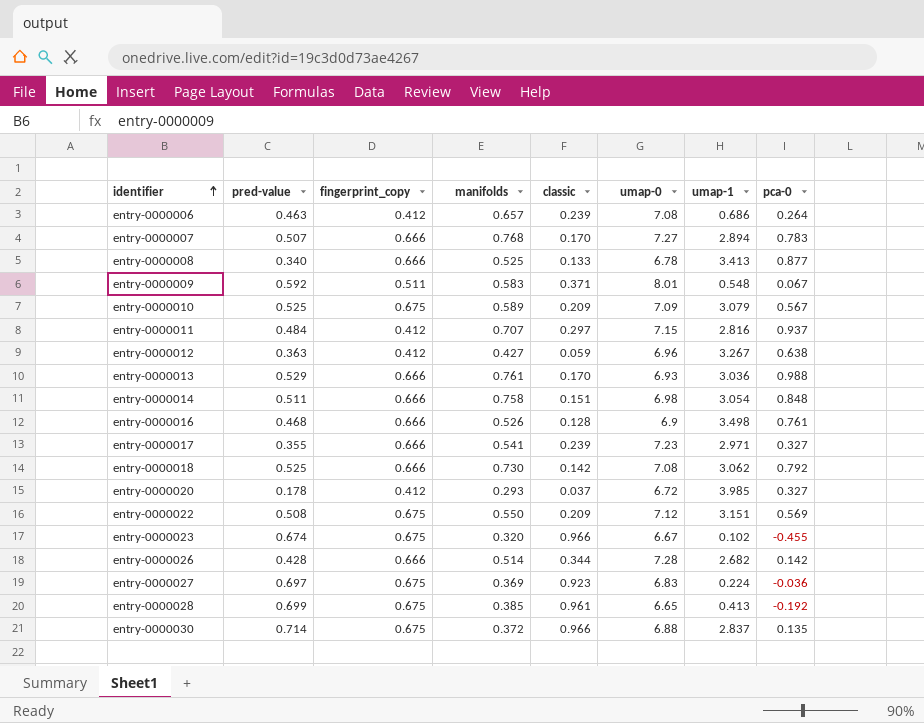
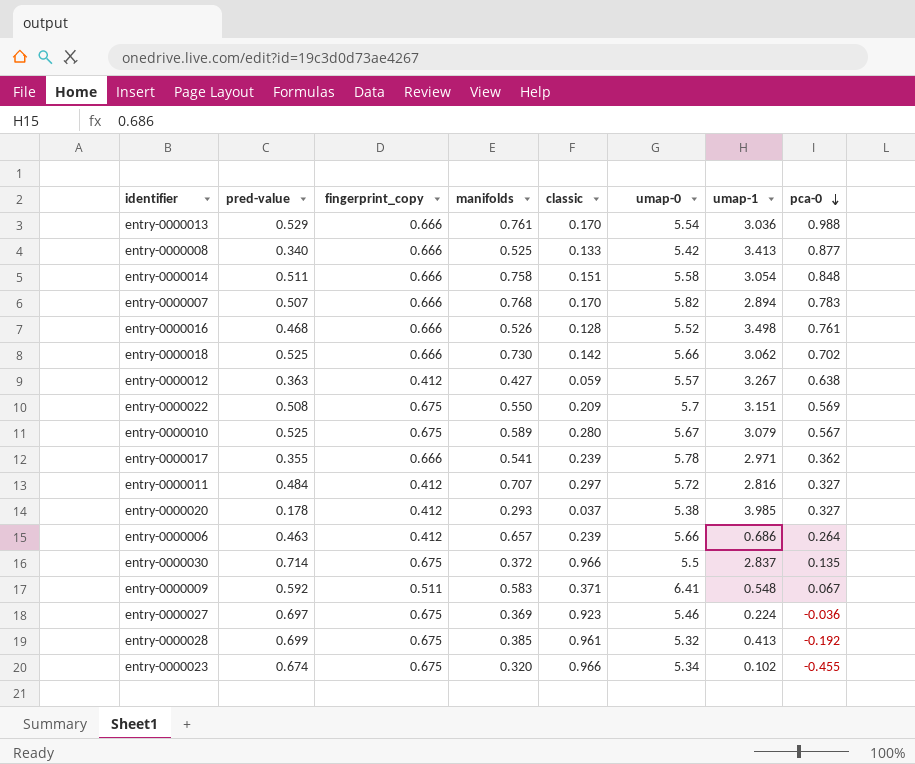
row order: identifier ascending -> pca-0 descending
row entry-0000026: 0.428 | 0.666 | 0.514 | 0.344 | 7.28 | 2.682 | 0.142 -> none
entry-0000013 | umap-0: 6.93 -> 5.54
entry-0000008 | umap-0: 6.78 -> 5.42
entry-0000014 | umap-0: 6.98 -> 5.58
entry-0000007 | umap-0: 7.27 -> 5.82
entry-0000016 | umap-0: 6.9 -> 5.52
entry-0000018 | umap-0: 7.08 -> 5.66
entry-0000018 | pca-0: 0.792 -> 0.702
entry-0000012 | umap-0: 6.96 -> 5.57
entry-0000022 | umap-0: 7.12 -> 5.7
entry-0000010 | classic: 0.209 -> 0.280
entry-0000010 | umap-0: 7.09 -> 5.67
entry-0000017 | umap-0: 7.23 -> 5.78
entry-0000017 | pca-0: 0.327 -> 0.362
entry-0000011 | umap-0: 7.15 -> 5.72
entry-0000011 | pca-0: 0.937 -> 0.327
entry-0000020 | umap-0: 6.72 -> 5.38
entry-0000006 | umap-0: 7.08 -> 5.66
entry-0000030 | umap-0: 6.88 -> 5.5
entry-0000009 | umap-0: 8.01 -> 6.41
entry-0000027 | umap-0: 6.83 -> 5.46
entry-0000028 | umap-0: 6.65 -> 5.32
entry-0000023 | umap-0: 6.67 -> 5.34

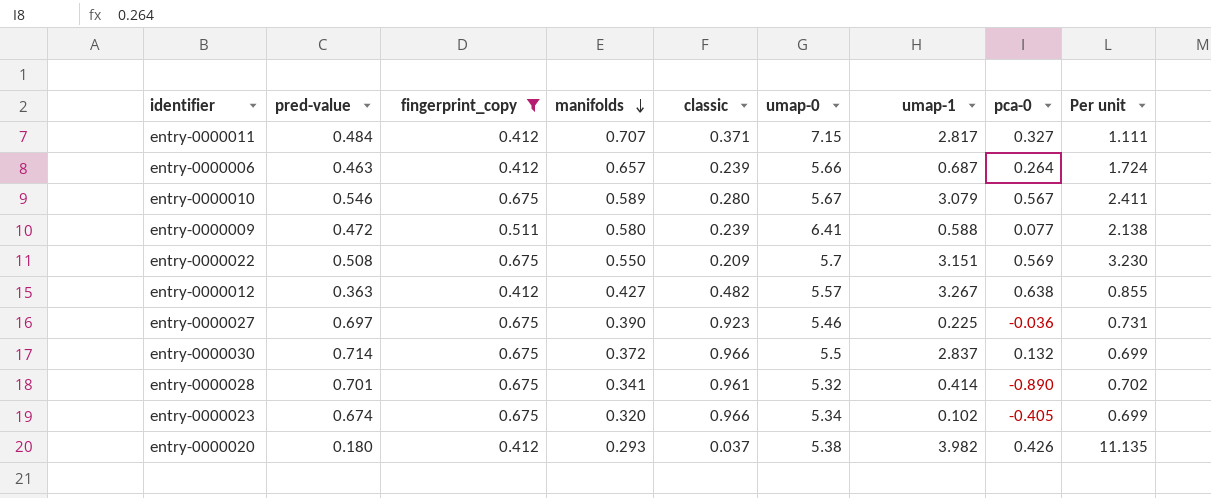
filter: none -> fingerprint_copy != 0.666
row order: pca-0 descending -> manifolds descending
column Per unit | formula: none -> [fingerprint_copy] / [classic]
entry-0000011 | classic: 0.297 -> 0.371
entry-0000011 | umap-0: 5.72 -> 7.15
entry-0000011 | umap-1: 2.816 -> 2.817
entry-0000006 | umap-1: 0.686 -> 0.687
entry-0000010 | pred-value: 0.525 -> 0.546
entry-0000009 | pred-value: 0.592 -> 0.472
entry-0000009 | manifolds: 0.583 -> 0.580
entry-0000009 | classic: 0.371 -> 0.239
entry-0000009 | umap-1: 0.548 -> 0.588
entry-0000009 | pca-0: 0.067 -> 0.077
entry-0000012 | classic: 0.059 -> 0.482
entry-0000027 | manifolds: 0.369 -> 0.390
entry-0000027 | umap-1: 0.224 -> 0.225
entry-0000030 | pca-0: 0.135 -> 0.132
entry-0000028 | pred-value: 0.699 -> 0.701
entry-0000028 | manifolds: 0.385 -> 0.341
entry-0000028 | umap-1: 0.413 -> 0.414
entry-0000028 | pca-0: -0.192 -> -0.890
entry-0000023 | pca-0: -0.455 -> -0.405
entry-0000020 | pred-value: 0.178 -> 0.180
entry-0000020 | umap-1: 3.985 -> 3.982
entry-0000020 | pca-0: 0.327 -> 0.426

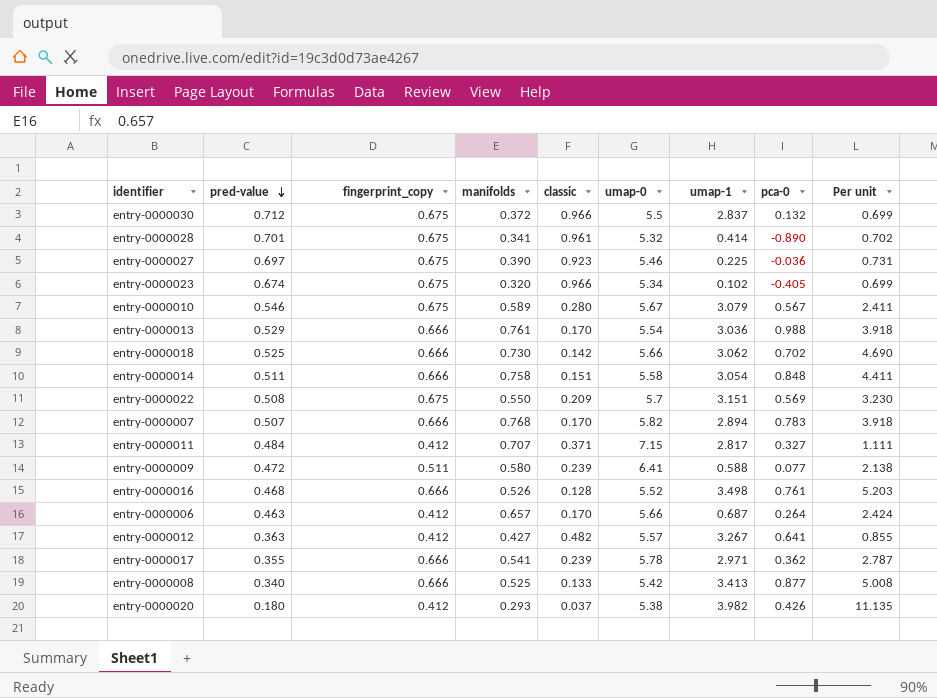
filter: fingerprint_copy != 0.666 -> none
row order: manifolds descending -> pred-value descending
entry-0000030 | pred-value: 0.714 -> 0.712
entry-0000006 | classic: 0.239 -> 0.170
entry-0000006 | Per unit: 1.724 -> 2.424
entry-0000012 | pca-0: 0.638 -> 0.641

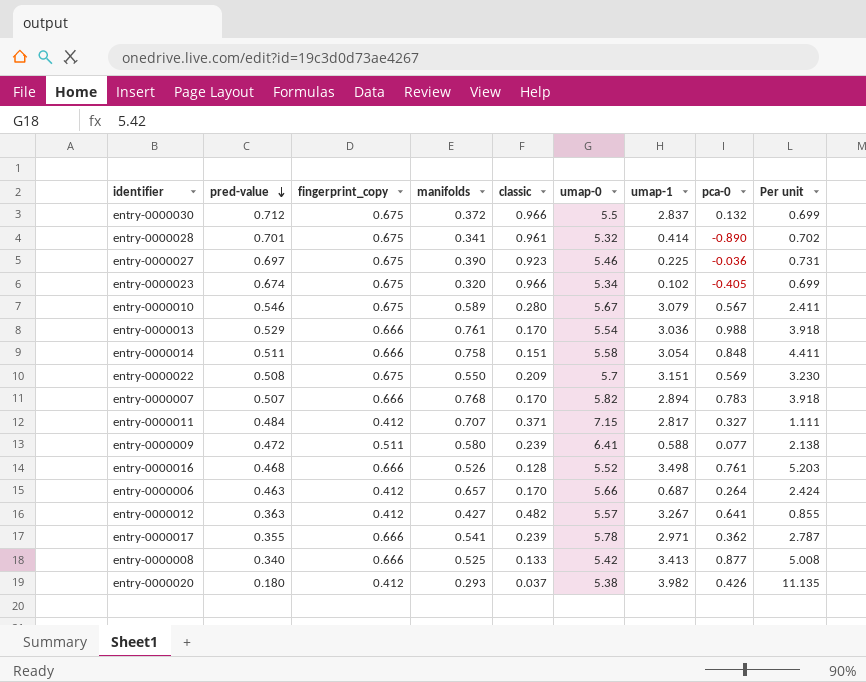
row entry-0000018: 0.525 | 0.666 | 0.730 | 0.142 | 5.66 | 3.062 | 0.702 | 4.690 -> none

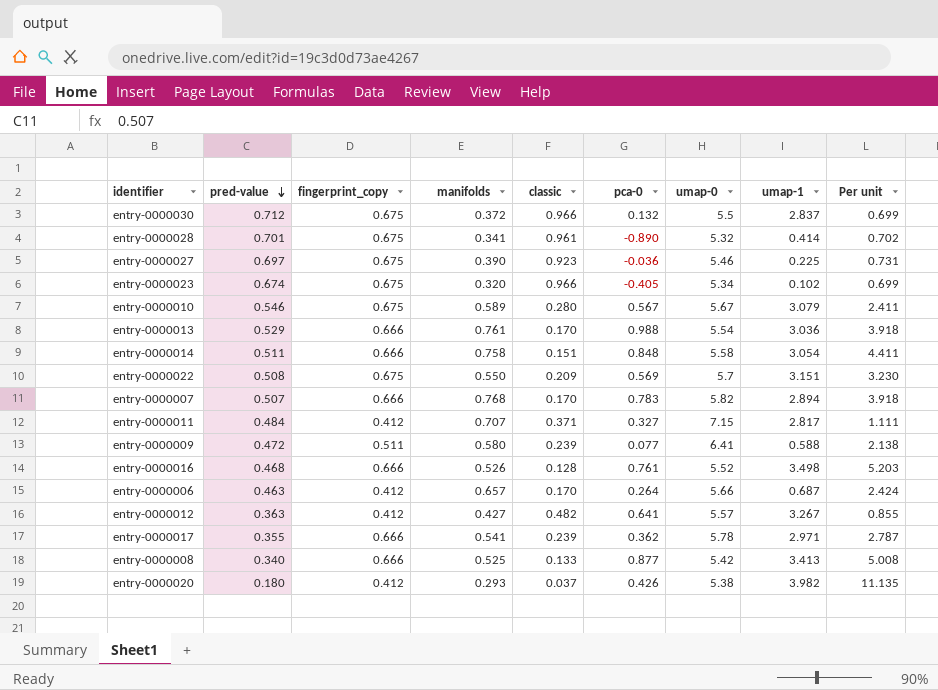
column pca-0 | position: 8 -> 6

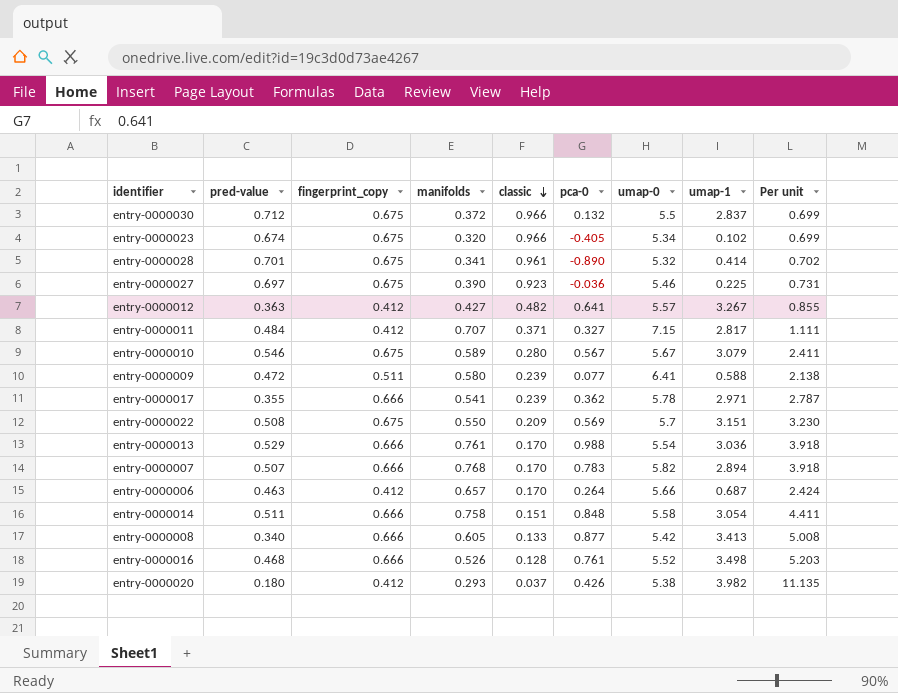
row order: pred-value descending -> classic descending
entry-0000008 | manifolds: 0.525 -> 0.605

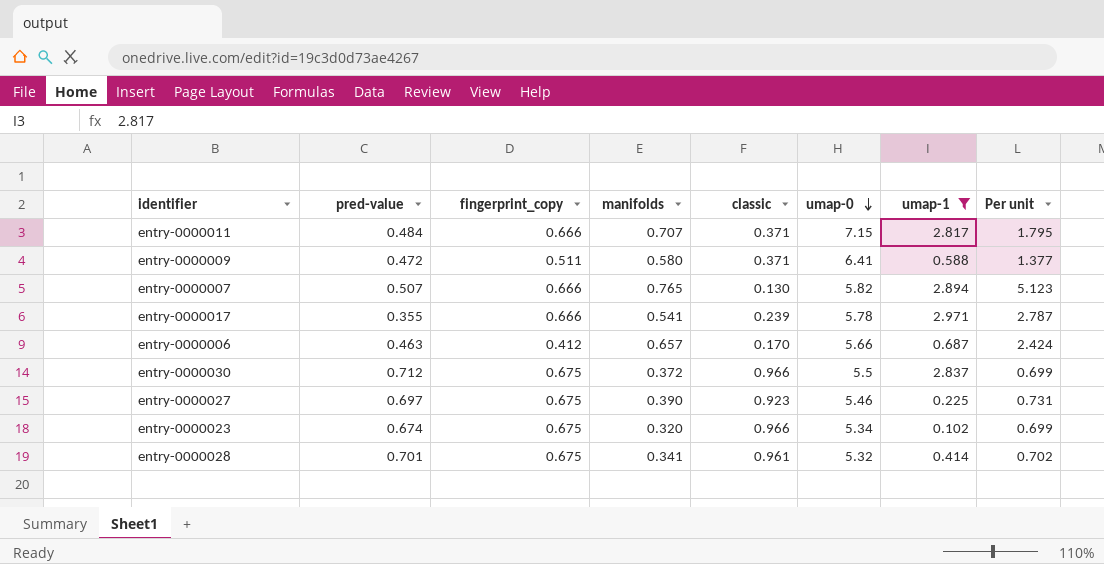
filter: none -> umap-1 <= 2.971
row order: classic descending -> umap-0 descending
column pca-0 | position: 6 -> none
entry-0000011 | fingerprint_copy: 0.412 -> 0.666
entry-0000011 | Per unit: 1.111 -> 1.795
entry-0000009 | classic: 0.239 -> 0.371
entry-0000009 | Per unit: 2.138 -> 1.377
entry-0000007 | manifolds: 0.768 -> 0.765
entry-0000007 | classic: 0.170 -> 0.130
entry-0000007 | Per unit: 3.918 -> 5.123

